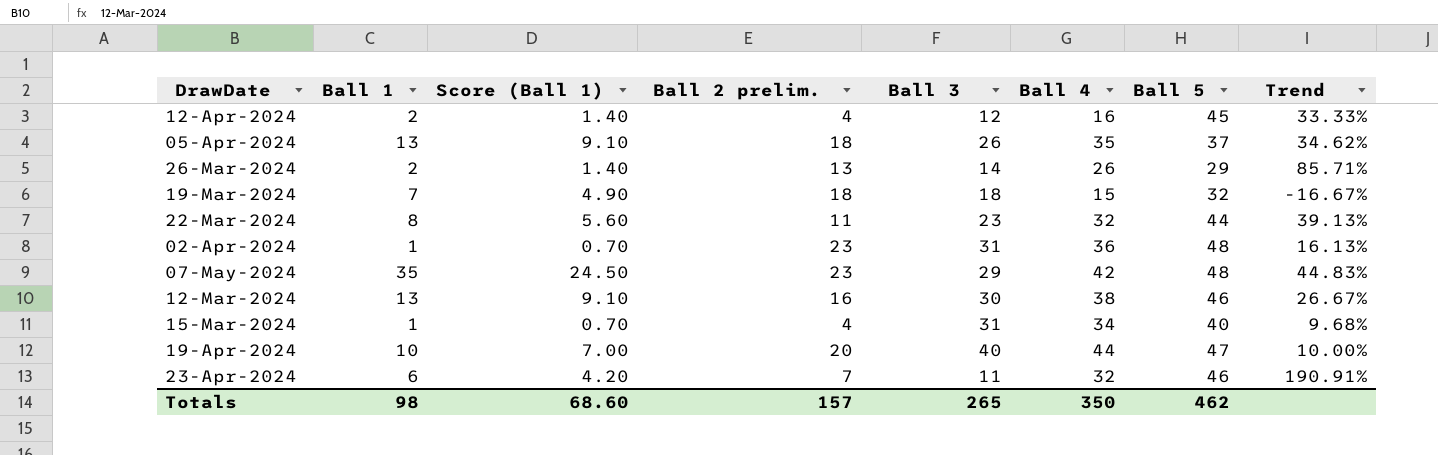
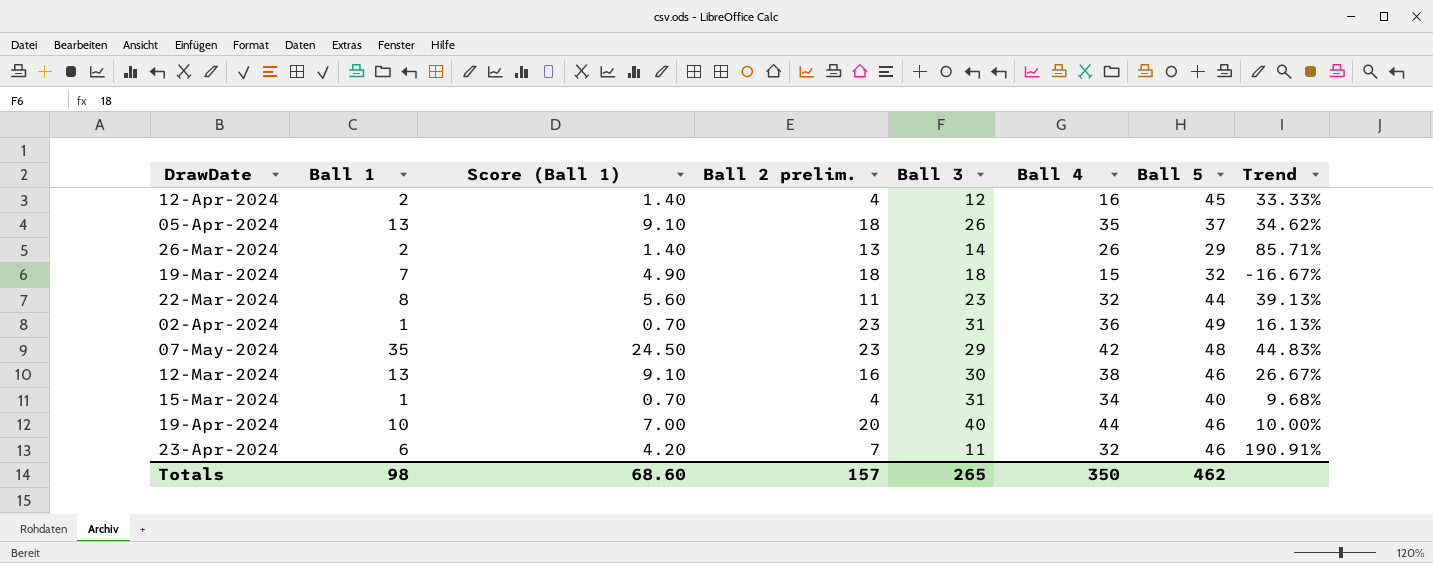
02-Apr-2024 | Ball 5: 48 -> 49
19-Apr-2024 | Ball 5: 47 -> 46

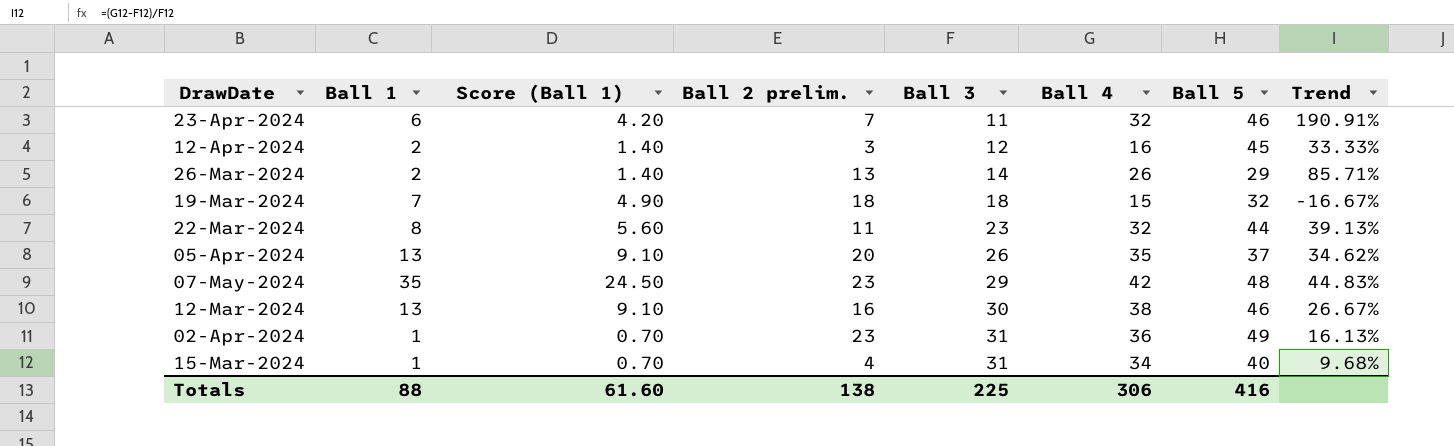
row order: none -> Ball 3 ascending
row 19-Apr-2024: 10 | 7.00 | 20 | 40 | 44 | 46 | 10.00% -> none
12-Apr-2024 | Ball 2 prelim.: 4 -> 3
05-Apr-2024 | Ball 2 prelim.: 18 -> 20
Totals | Ball 1: 98 -> 88
Totals | Score (Ball 1): 68.60 -> 61.60
Totals | Ball 2 prelim.: 157 -> 138
Totals | Ball 3: 265 -> 225
Totals | Ball 4: 350 -> 306
Totals | Ball 5: 462 -> 416

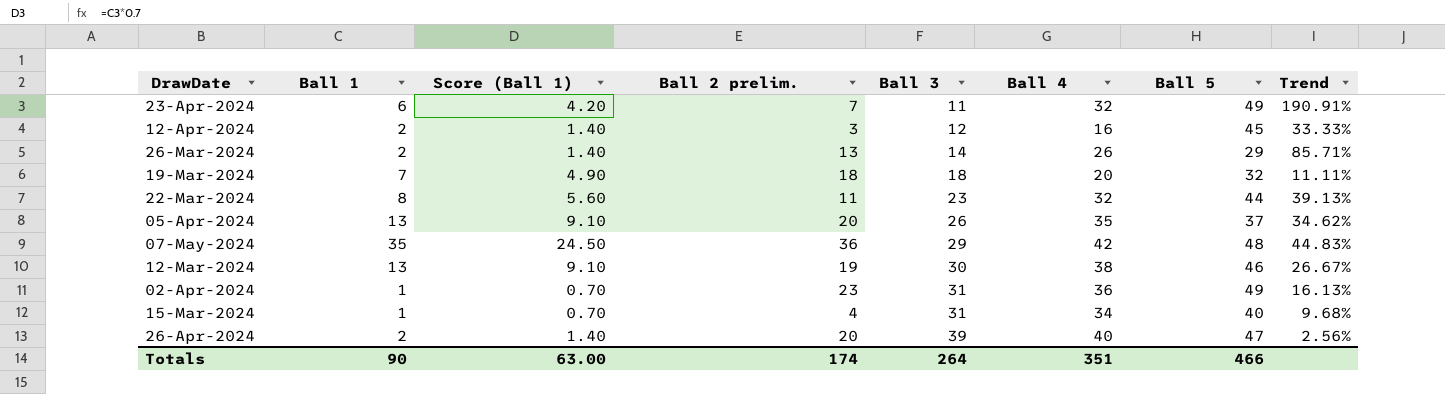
23-Apr-2024 | Ball 5: 46 -> 49
19-Mar-2024 | Ball 4: 15 -> 20
19-Mar-2024 | Trend: -16.67% -> 11.11%
07-May-2024 | Ball 2 prelim.: 23 -> 36
12-Mar-2024 | Ball 2 prelim.: 16 -> 19
row 26-Apr-2024: none -> 2 | 1.40 | 20 | 39 | 40 | 47 | 2.56%
Totals | Ball 1: 88 -> 90
Totals | Score (Ball 1): 61.60 -> 63.00
Totals | Ball 2 prelim.: 138 -> 174
Totals | Ball 3: 225 -> 264
Totals | Ball 4: 306 -> 351
Totals | Ball 5: 416 -> 466

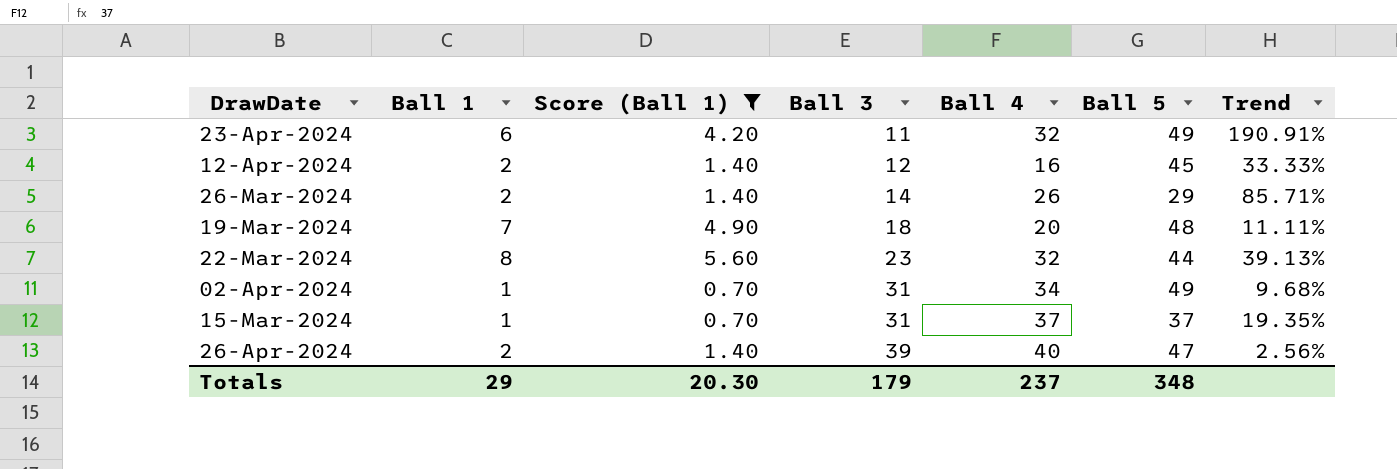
filter: none -> Score (Ball 1) <= 5.60
column Ball 2 prelim. | position: 4 -> none
19-Mar-2024 | Ball 5: 32 -> 48
02-Apr-2024 | Ball 4: 36 -> 34
02-Apr-2024 | Trend: 16.13% -> 9.68%
15-Mar-2024 | Ball 4: 34 -> 37
15-Mar-2024 | Ball 5: 40 -> 37
15-Mar-2024 | Trend: 9.68% -> 19.35%
Totals | Ball 1: 90 -> 29
Totals | Score (Ball 1): 63.00 -> 20.30
Totals | Ball 3: 264 -> 179
Totals | Ball 4: 351 -> 237
Totals | Ball 5: 466 -> 348

